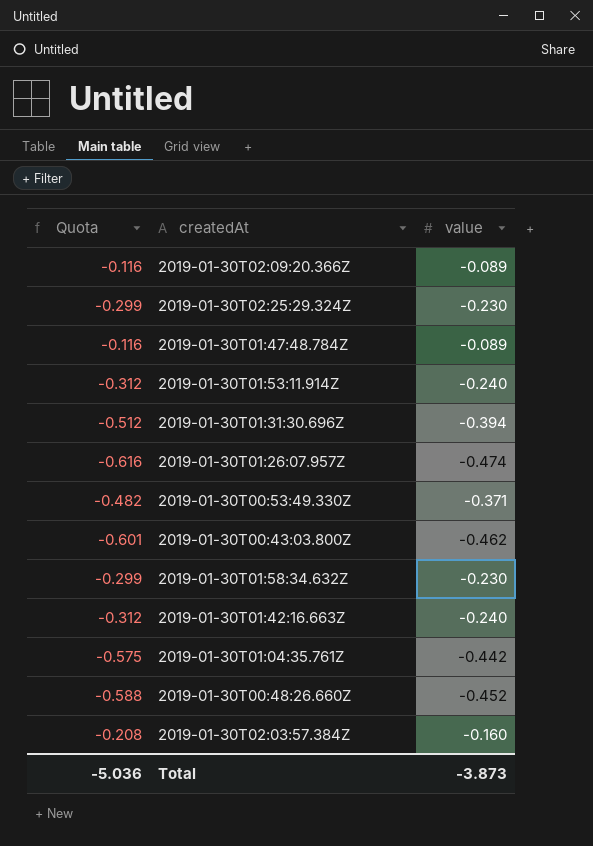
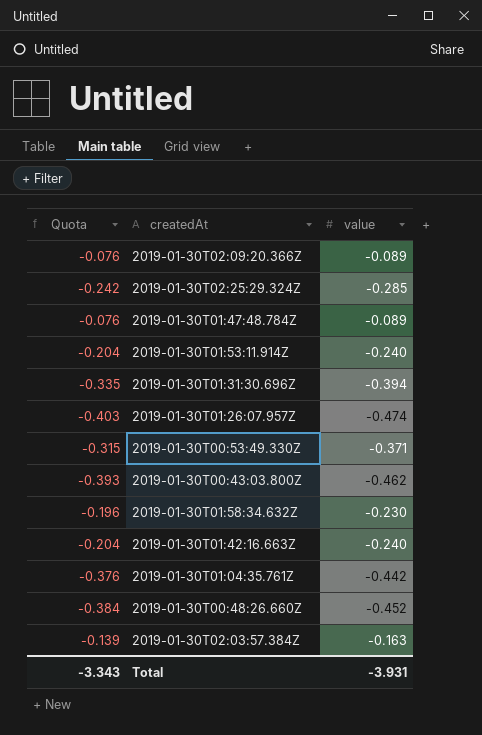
column Quota | formula: [value] * 1.3 -> [value] * 0.85
2019-01-30T02:25:29.324Z | value: -0.230 -> -0.285
2019-01-30T02:03:57.384Z | value: -0.160 -> -0.163
Total | Quota: -5.036 -> -3.343
Total | value: -3.873 -> -3.931

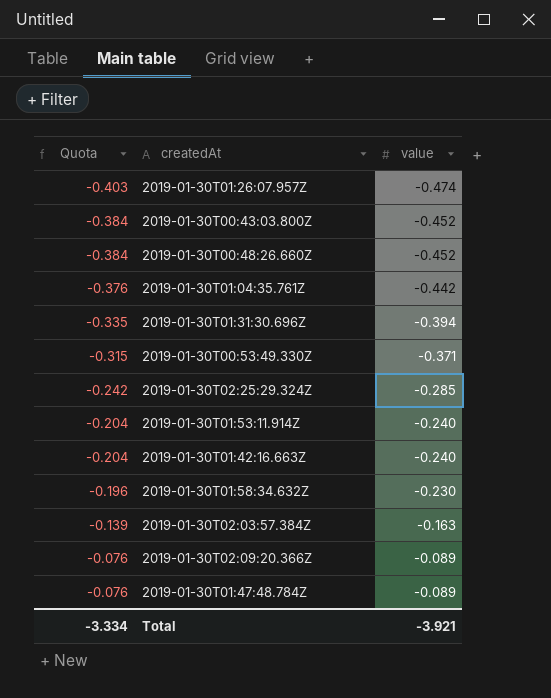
row order: none -> Quota ascending
2019-01-30T00:43:03.800Z | Quota: -0.393 -> -0.384
2019-01-30T00:43:03.800Z | value: -0.462 -> -0.452
Total | Quota: -3.343 -> -3.334
Total | value: -3.931 -> -3.921

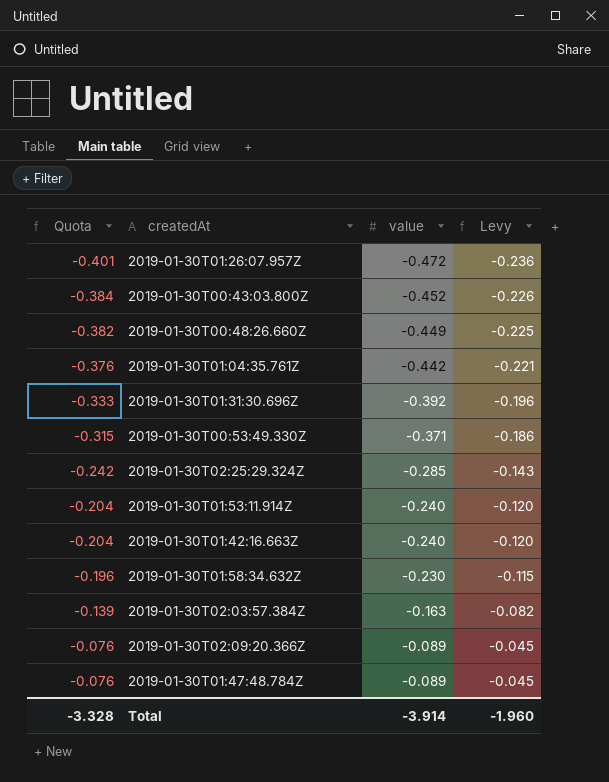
column Levy | formula: none -> [value] * 0.5
2019-01-30T01:26:07.957Z | Quota: -0.403 -> -0.401
2019-01-30T01:26:07.957Z | value: -0.474 -> -0.472
2019-01-30T00:48:26.660Z | Quota: -0.384 -> -0.382
2019-01-30T00:48:26.660Z | value: -0.452 -> -0.449
2019-01-30T01:31:30.696Z | Quota: -0.335 -> -0.333
2019-01-30T01:31:30.696Z | value: -0.394 -> -0.392
Total | Quota: -3.334 -> -3.328
Total | value: -3.921 -> -3.914

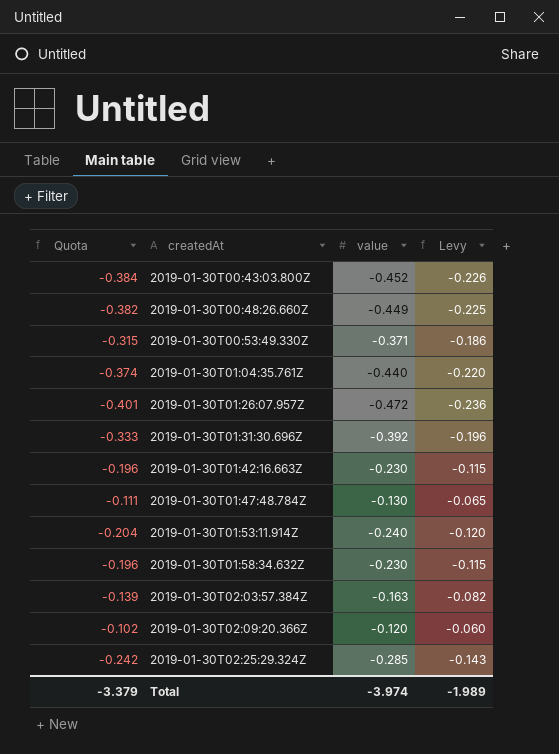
row order: Quota ascending -> createdAt ascending
2019-01-30T01:04:35.761Z | Quota: -0.376 -> -0.374
2019-01-30T01:04:35.761Z | value: -0.442 -> -0.440
2019-01-30T01:04:35.761Z | Levy: -0.221 -> -0.220
2019-01-30T01:42:16.663Z | Quota: -0.204 -> -0.196
2019-01-30T01:42:16.663Z | value: -0.240 -> -0.230
2019-01-30T01:42:16.663Z | Levy: -0.120 -> -0.115
2019-01-30T01:47:48.784Z | Quota: -0.076 -> -0.111
2019-01-30T01:47:48.784Z | value: -0.089 -> -0.130
2019-01-30T01:47:48.784Z | Levy: -0.045 -> -0.065
2019-01-30T02:09:20.366Z | Quota: -0.076 -> -0.102
2019-01-30T02:09:20.366Z | value: -0.089 -> -0.120
2019-01-30T02:09:20.366Z | Levy: -0.045 -> -0.060
Total | Quota: -3.328 -> -3.379
Total | value: -3.914 -> -3.974
Total | Levy: -1.960 -> -1.989

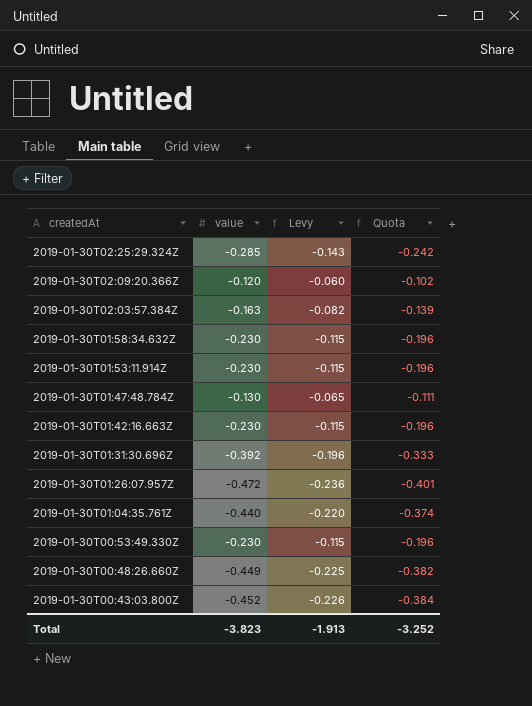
row order: createdAt ascending -> createdAt descending
column Quota | position: 1 -> 4
2019-01-30T01:53:11.914Z | value: -0.240 -> -0.230
2019-01-30T01:53:11.914Z | Levy: -0.120 -> -0.115
2019-01-30T01:53:11.914Z | Quota: -0.204 -> -0.196
2019-01-30T00:53:49.330Z | value: -0.371 -> -0.230
2019-01-30T00:53:49.330Z | Levy: -0.186 -> -0.115
2019-01-30T00:53:49.330Z | Quota: -0.315 -> -0.196
Total | value: -3.974 -> -3.823
Total | Levy: -1.989 -> -1.913
Total | Quota: -3.379 -> -3.252

